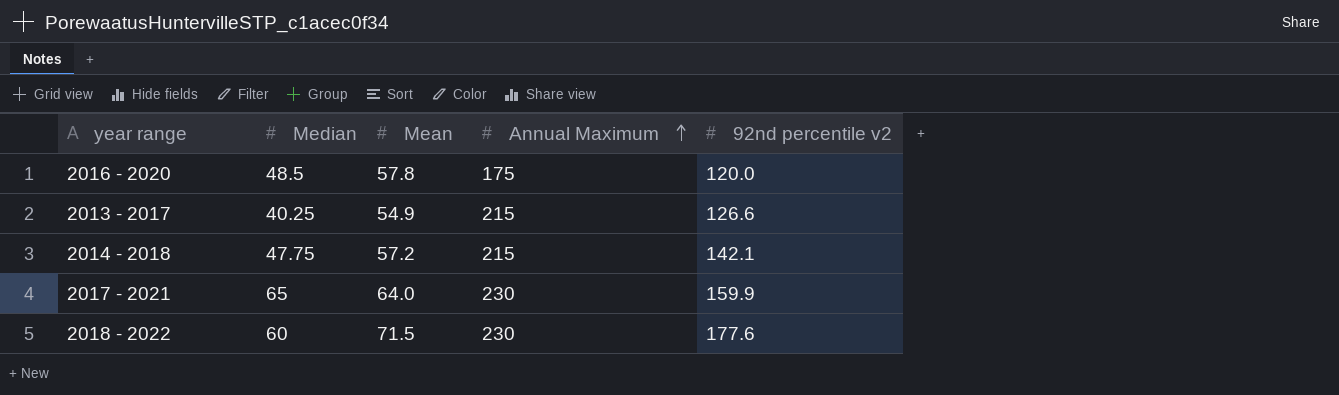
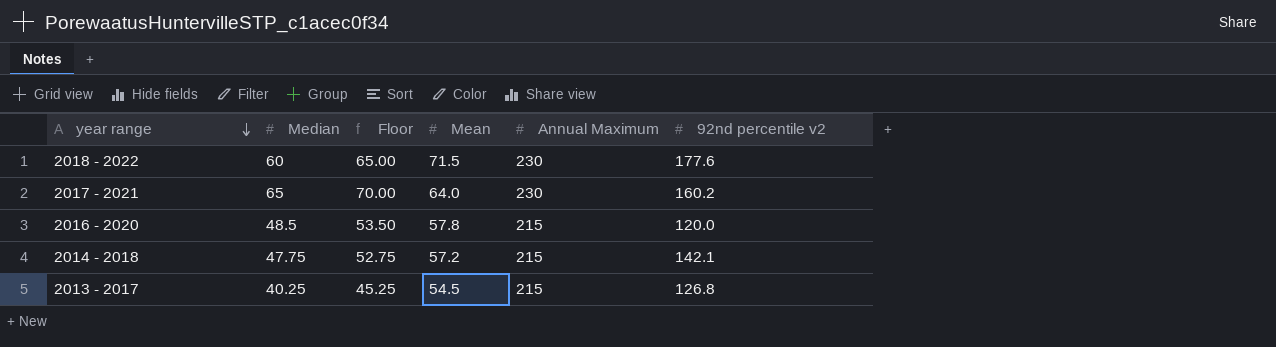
row order: Annual Maximum ascending -> year range descending
column Floor | formula: none -> [Median] + 5
2017 - 2021 | 92nd percentile v2: 159.9 -> 160.2
2016 - 2020 | Annual Maximum: 175 -> 215
2013 - 2017 | Mean: 54.9 -> 54.5
2013 - 2017 | 92nd percentile v2: 126.6 -> 126.8

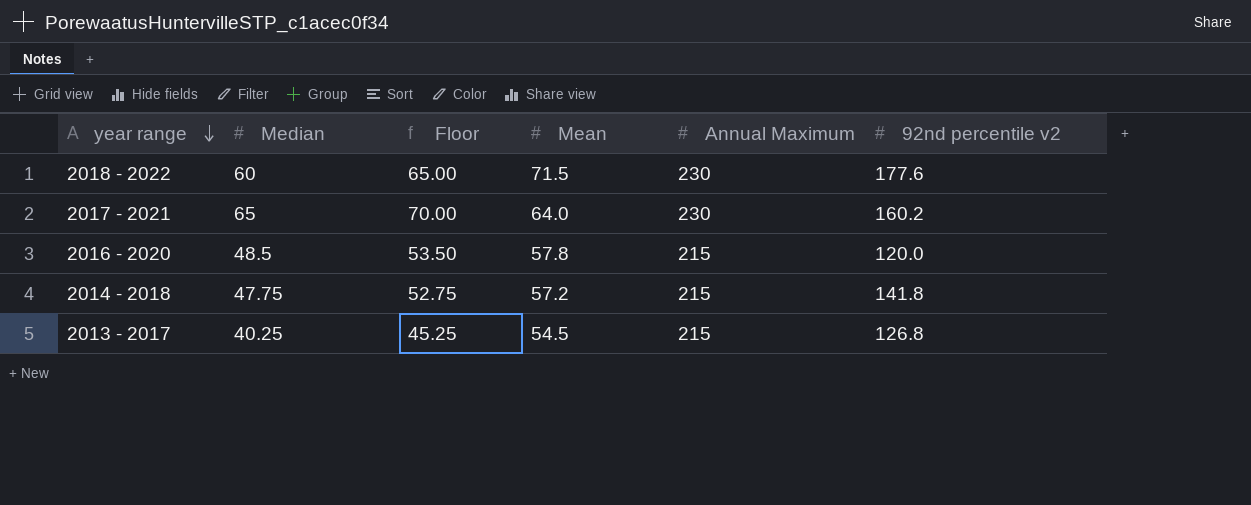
2014 - 2018 | 92nd percentile v2: 142.1 -> 141.8

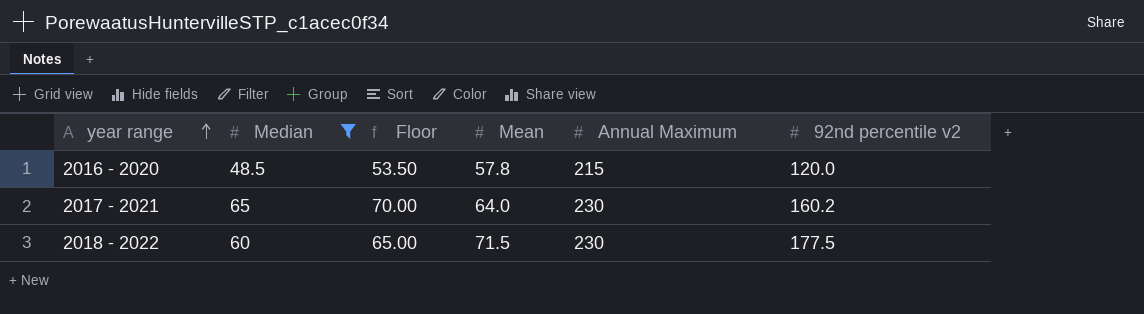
filter: none -> Median >= 48.5
row order: year range descending -> year range ascending
2018 - 2022 | 92nd percentile v2: 177.6 -> 177.5

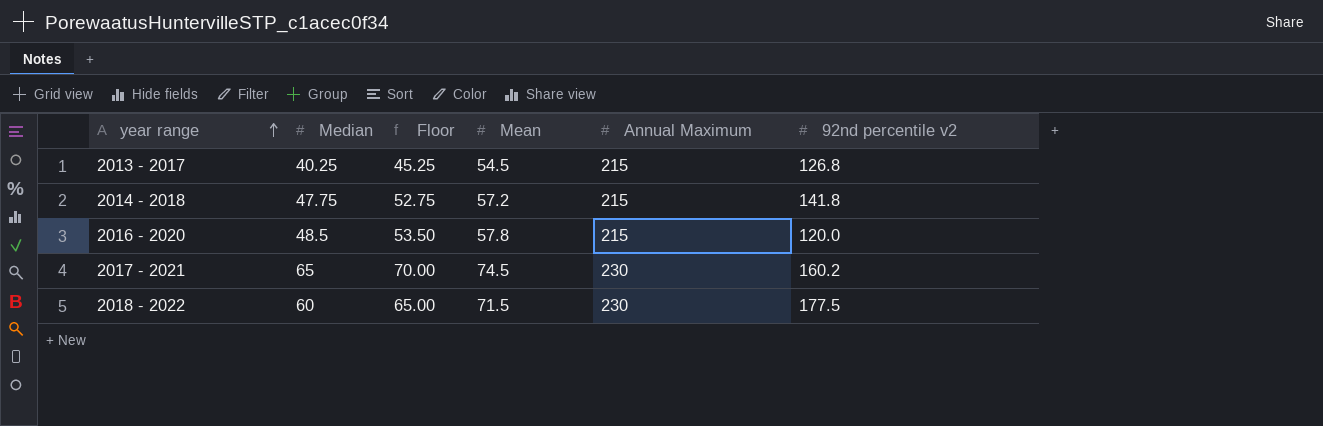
filter: Median >= 48.5 -> none
2017 - 2021 | Mean: 64.0 -> 74.5

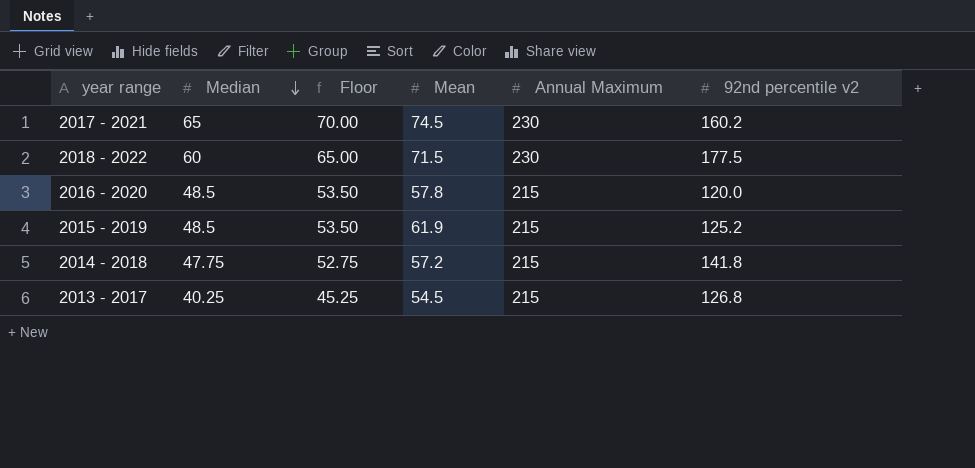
row order: year range ascending -> Median descending
row 2015 - 2019: none -> 48.5 | 53.50 | 61.9 | 215 | 125.2

